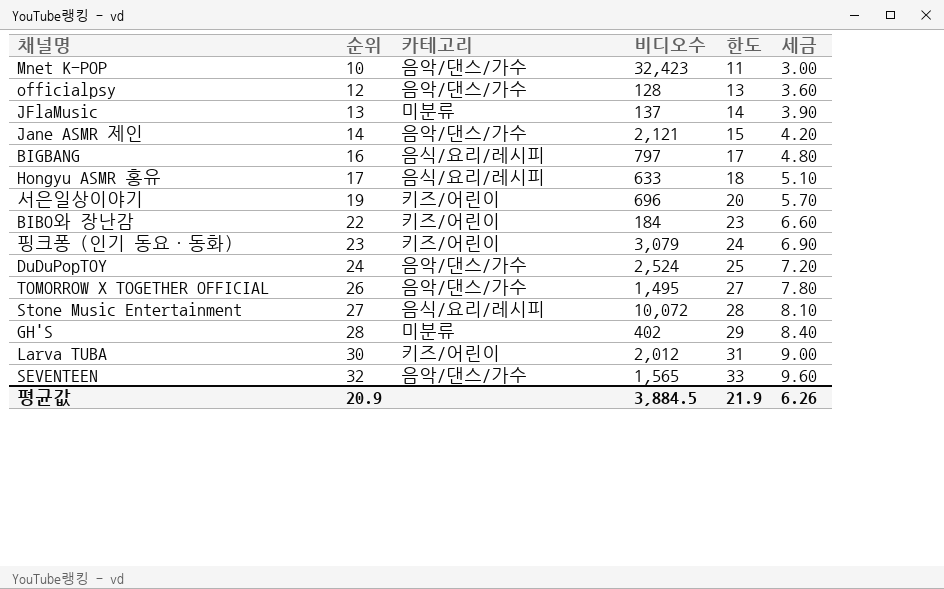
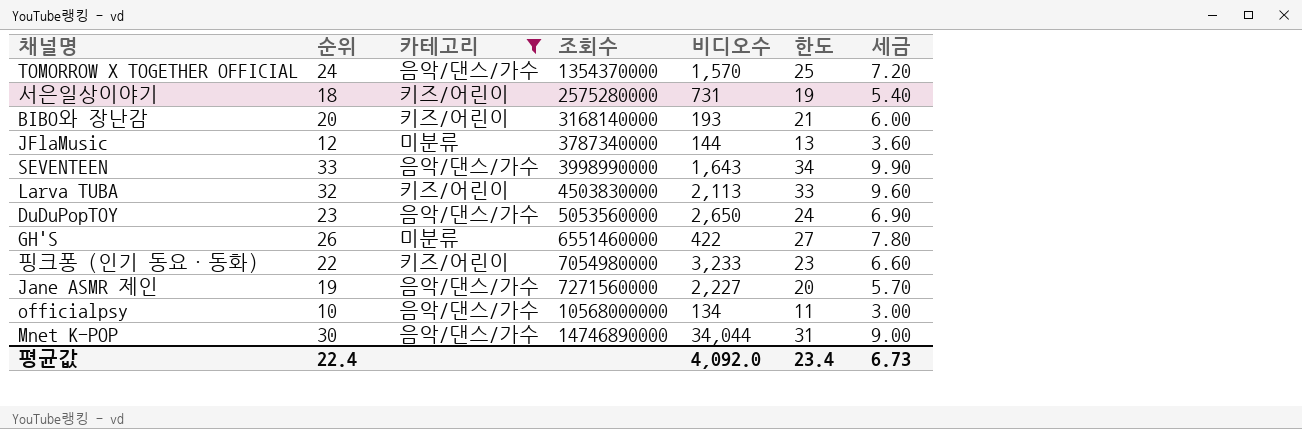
filter: none -> 카테고리 != 음식/요리/레시피
row order: 순위 ascending -> 조회수 ascending
column 조회수 | position: none -> 4
TOMORROW X TOGETHER OFFICIAL | 순위: 26 -> 24
TOMORROW X TOGETHER OFFICIAL | 비디오수: 1,495 -> 1,570
TOMORROW X TOGETHER OFFICIAL | 한도: 27 -> 25
TOMORROW X TOGETHER OFFICIAL | 세금: 7.80 -> 7.20
서은일상이야기 | 순위: 19 -> 18
서은일상이야기 | 비디오수: 696 -> 731
서은일상이야기 | 한도: 20 -> 19
서은일상이야기 | 세금: 5.70 -> 5.40
BIBO와 장난감 | 순위: 22 -> 20
BIBO와 장난감 | 비디오수: 184 -> 193
BIBO와 장난감 | 한도: 23 -> 21
BIBO와 장난감 | 세금: 6.60 -> 6.00
JFlaMusic | 순위: 13 -> 12
JFlaMusic | 비디오수: 137 -> 144
JFlaMusic | 한도: 14 -> 13
JFlaMusic | 세금: 3.90 -> 3.60
SEVENTEEN | 순위: 32 -> 33
SEVENTEEN | 비디오수: 1,565 -> 1,643
SEVENTEEN | 한도: 33 -> 34
SEVENTEEN | 세금: 9.60 -> 9.90
Larva TUBA | 순위: 30 -> 32
Larva TUBA | 비디오수: 2,012 -> 2,113
Larva TUBA | 한도: 31 -> 33
Larva TUBA | 세금: 9.00 -> 9.60
DuDuPopTOY | 순위: 24 -> 23
DuDuPopTOY | 비디오수: 2,524 -> 2,650
DuDuPopTOY | 한도: 25 -> 24
DuDuPopTOY | 세금: 7.20 -> 6.90
GH'S | 순위: 28 -> 26
GH'S | 비디오수: 402 -> 422
GH'S | 한도: 29 -> 27
GH'S | 세금: 8.40 -> 7.80
핑크퐁 (인기 동요・동화) | 순위: 23 -> 22
핑크퐁 (인기 동요・동화) | 비디오수: 3,079 -> 3,233
핑크퐁 (인기 동요・동화) | 한도: 24 -> 23
핑크퐁 (인기 동요・동화) | 세금: 6.90 -> 6.60
Jane ASMR 제인 | 순위: 14 -> 19
Jane ASMR 제인 | 비디오수: 2,121 -> 2,227
Jane ASMR 제인 | 한도: 15 -> 20
Jane ASMR 제인 | 세금: 4.20 -> 5.70
officialpsy | 순위: 12 -> 10
officialpsy | 비디오수: 128 -> 134
officialpsy | 한도: 13 -> 11
officialpsy | 세금: 3.60 -> 3.00
Mnet K-POP | 순위: 10 -> 30
Mnet K-POP | 비디오수: 32,423 -> 34,044
Mnet K-POP | 한도: 11 -> 31
Mnet K-POP | 세금: 3.00 -> 9.00
평균값 | 순위: 20.9 -> 22.4
평균값 | 비디오수: 3,884.5 -> 4,092.0
평균값 | 한도: 21.9 -> 23.4
평균값 | 세금: 6.26 -> 6.73

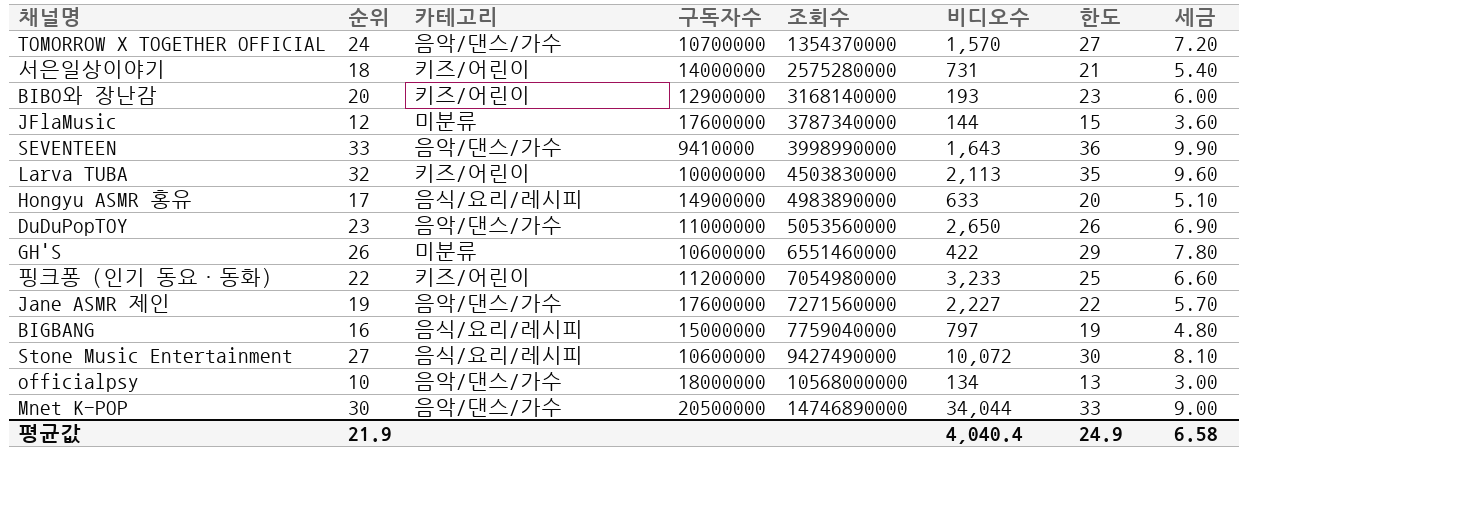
filter: 카테고리 != 음식/요리/레시피 -> none
column 구독자수 | position: none -> 4
column 한도 | formula: [순위] + 1 -> [순위] + 3
평균값 | 순위: 22.4 -> 21.9
평균값 | 비디오수: 4,092.0 -> 4,040.4
평균값 | 한도: 23.4 -> 24.9
평균값 | 세금: 6.73 -> 6.58

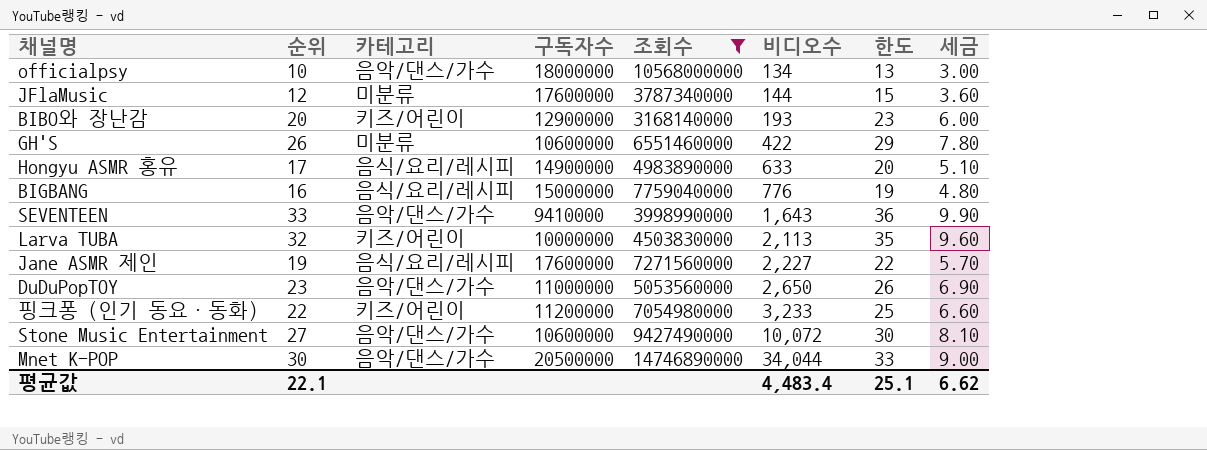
filter: none -> 조회수 >= 3168140000
row order: 조회수 ascending -> 비디오수 ascending
BIGBANG | 비디오수: 797 -> 776
Jane ASMR 제인 | 카테고리: 음악/댄스/가수 -> 음식/요리/레시피
Stone Music Entertainment | 카테고리: 음식/요리/레시피 -> 음악/댄스/가수
평균값 | 순위: 21.9 -> 22.1
평균값 | 비디오수: 4,040.4 -> 4,483.4
평균값 | 한도: 24.9 -> 25.1
평균값 | 세금: 6.58 -> 6.62

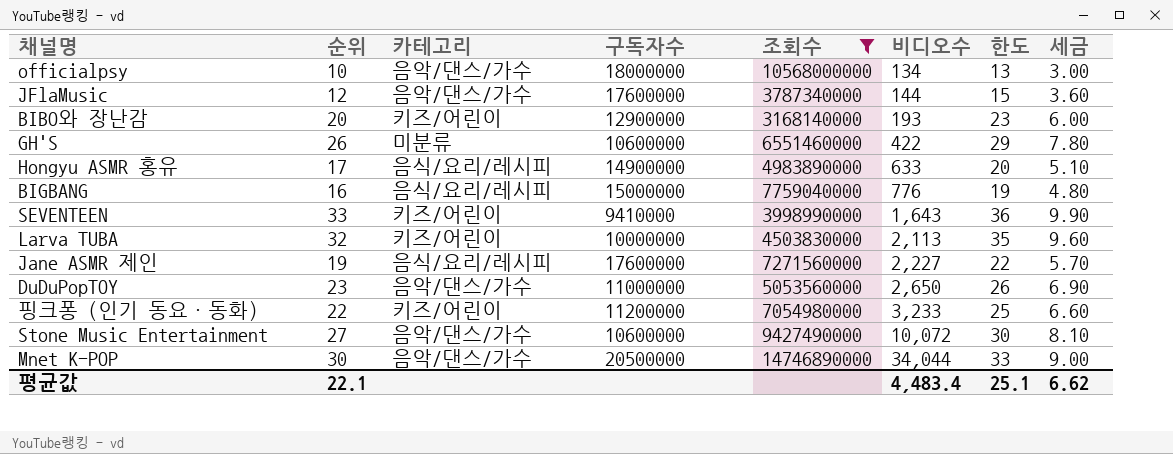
JFlaMusic | 카테고리: 미분류 -> 음악/댄스/가수
SEVENTEEN | 카테고리: 음악/댄스/가수 -> 키즈/어린이

